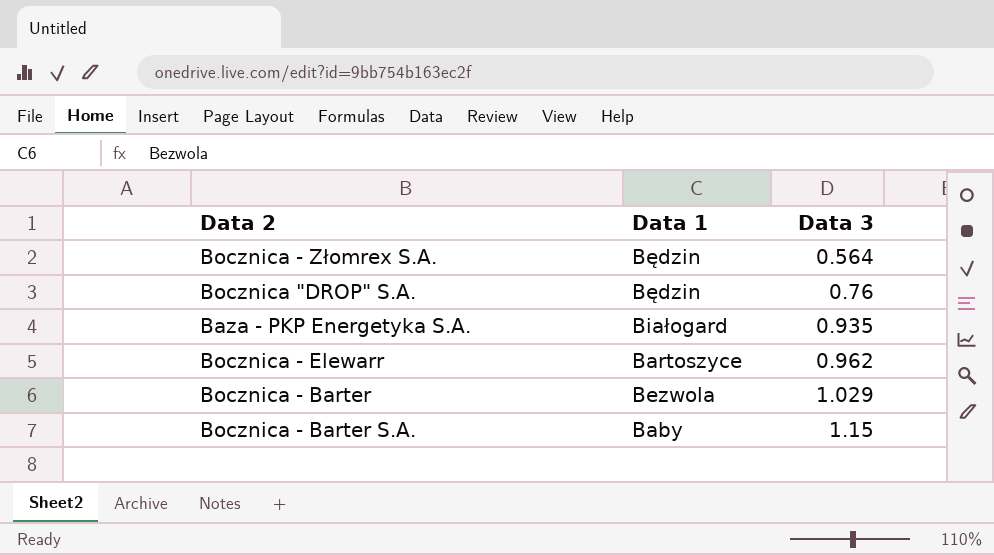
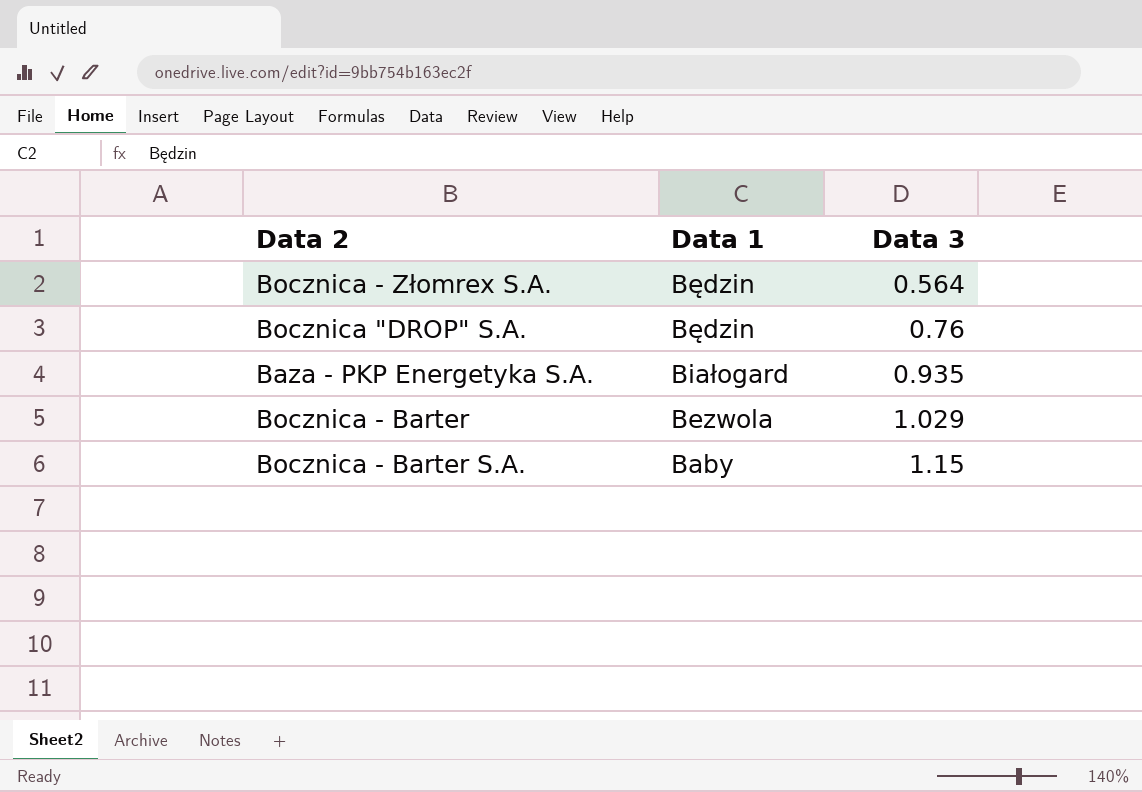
row Bocznica - Elewarr: Bartoszyce | 0.962 -> none

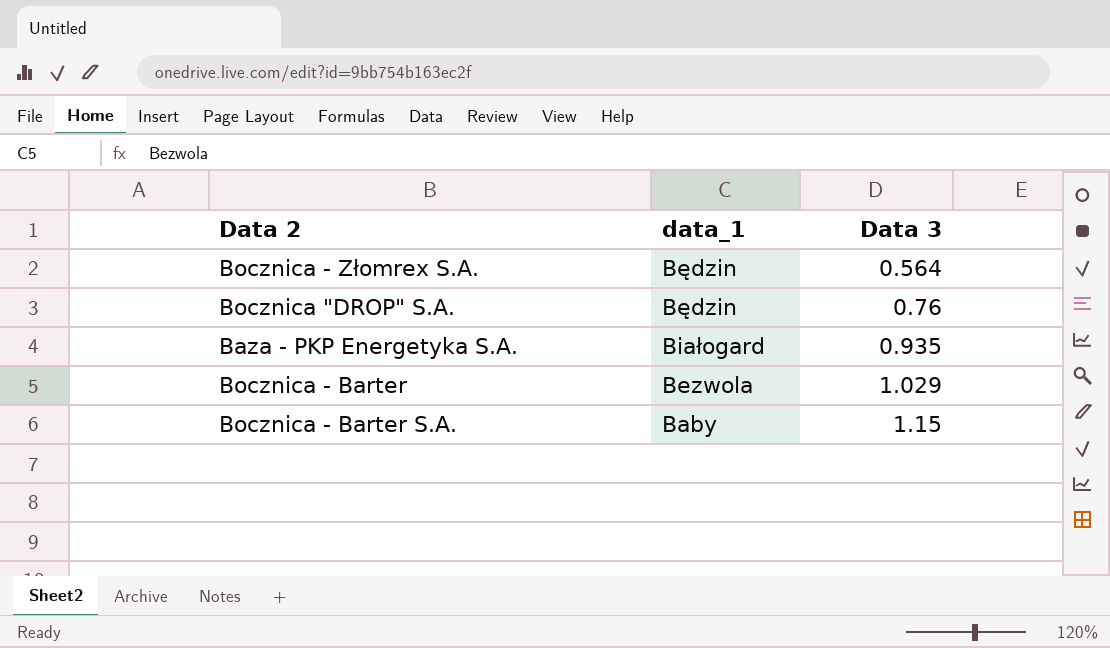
column name: Data 1 -> data_1

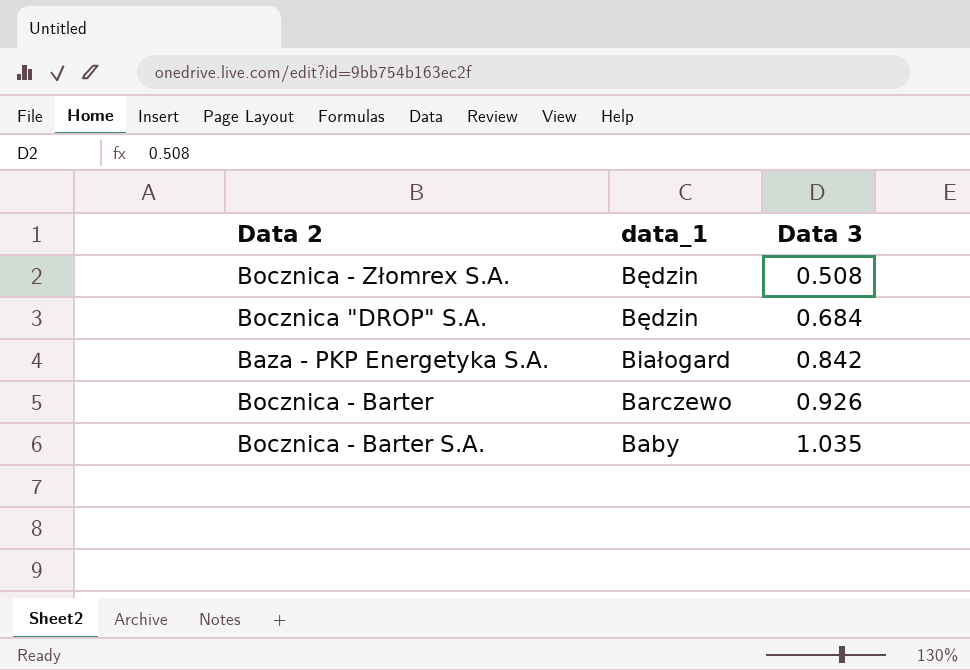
Bocznica - Złomrex S.A. | Data 3: 0.564 -> 0.508
Bocznica "DROP" S.A. | Data 3: 0.76 -> 0.684
Baza - PKP Energetyka S.A. | Data 3: 0.935 -> 0.842
Bocznica - Barter | data_1: Bezwola -> Barczewo
Bocznica - Barter | Data 3: 1.029 -> 0.926
Bocznica - Barter S.A. | Data 3: 1.15 -> 1.035

